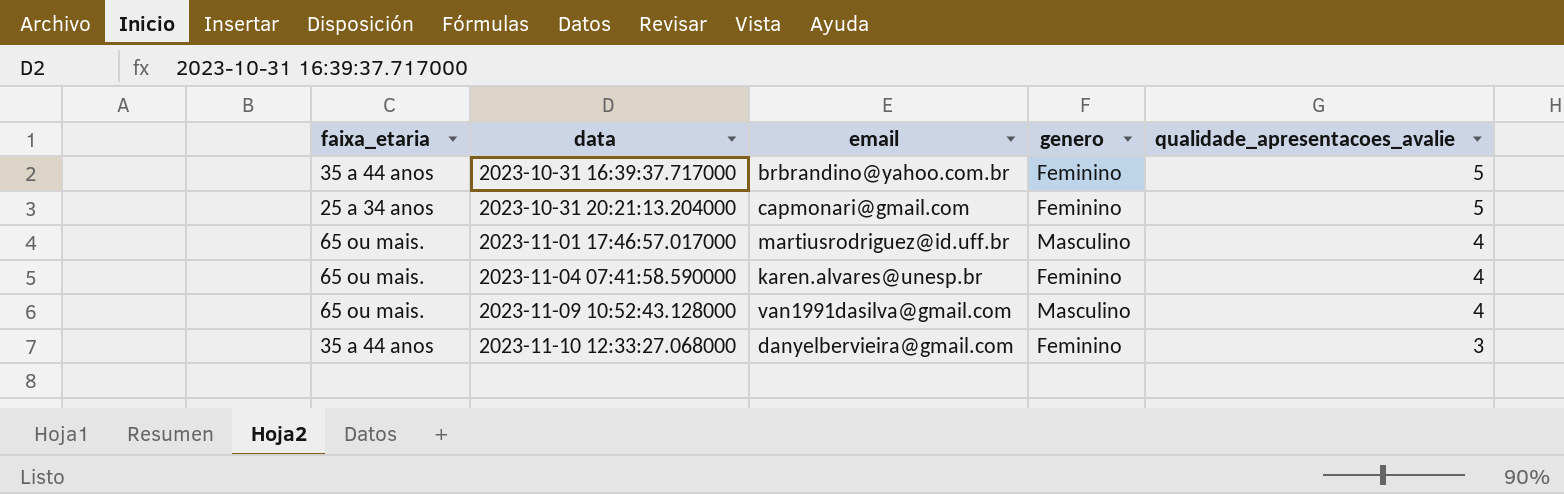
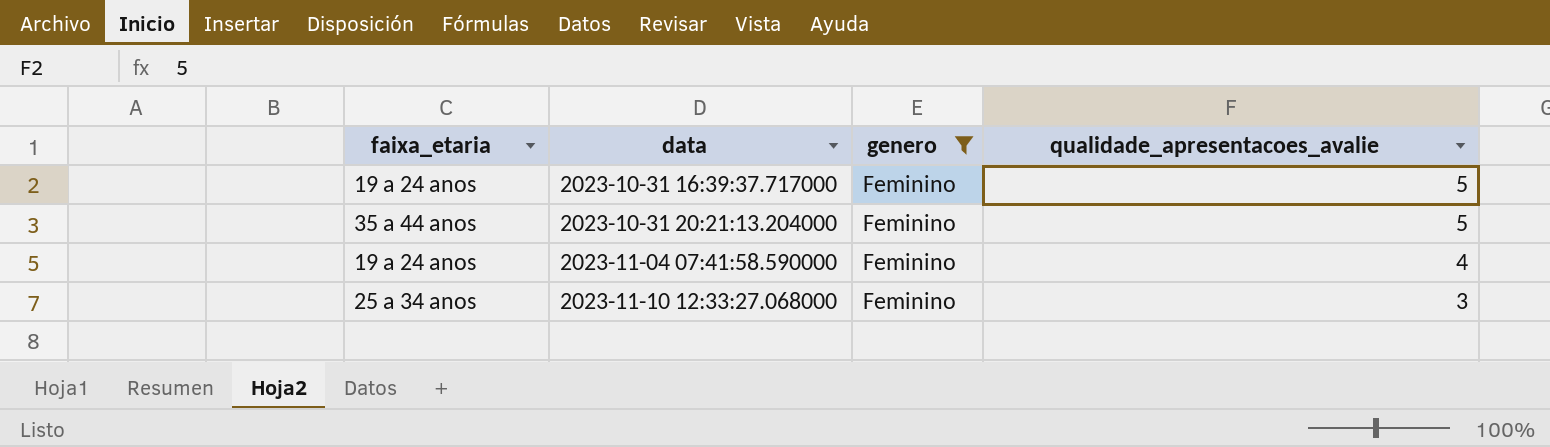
filter: none -> genero = Feminino
column email | position: 3 -> none
2023-10-31 16:39:37.717000 | faixa_etaria: 35 a 44 anos -> 19 a 24 anos
2023-10-31 20:21:13.204000 | faixa_etaria: 25 a 34 anos -> 35 a 44 anos
2023-11-04 07:41:58.590000 | faixa_etaria: 65 ou mais. -> 19 a 24 anos
2023-11-10 12:33:27.068000 | faixa_etaria: 35 a 44 anos -> 25 a 34 anos

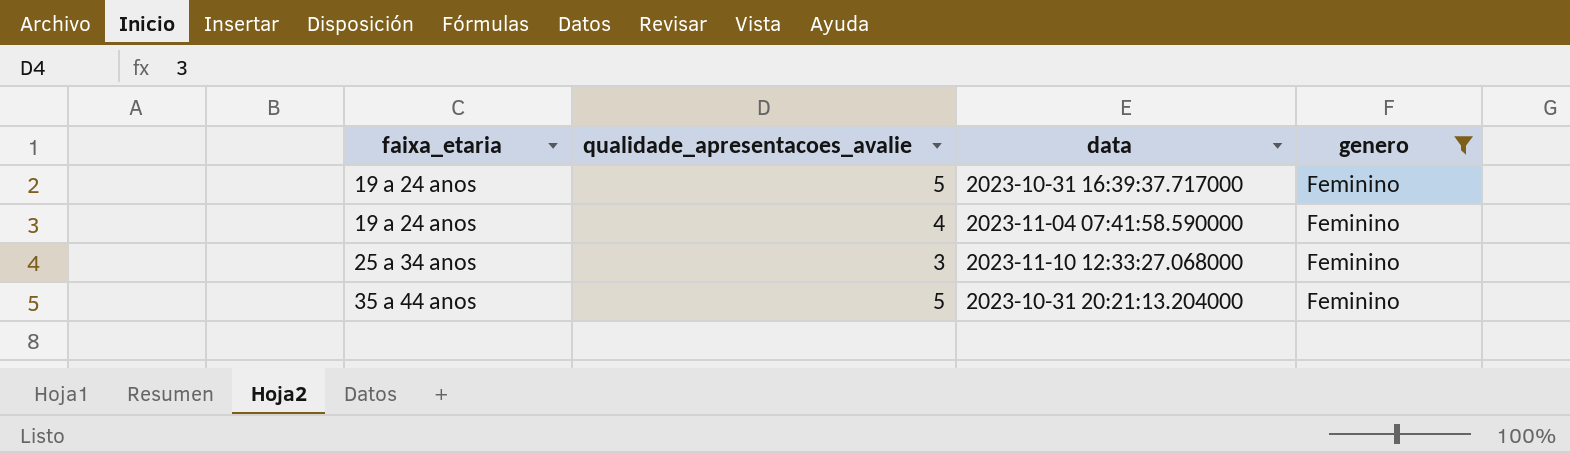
row order: data ascending -> faixa_etaria ascending
column qualidade_apresentacoes_avalie | position: 4 -> 2

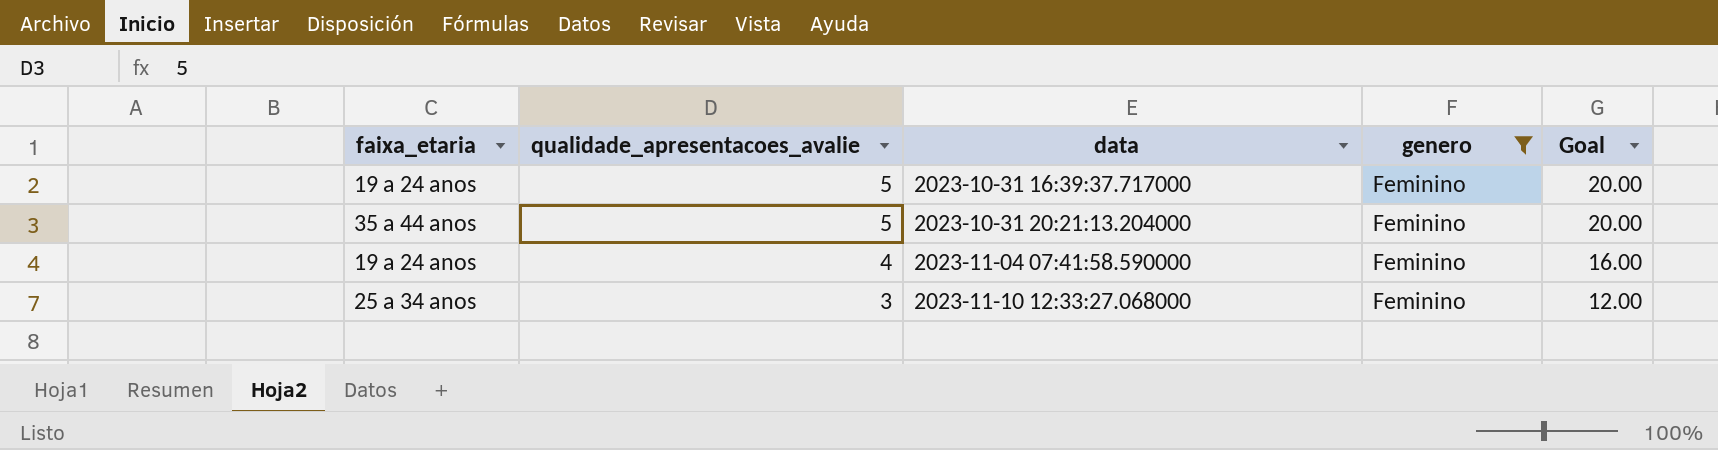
row order: faixa_etaria ascending -> qualidade_apresentacoes_avalie descending
column Goal | formula: none -> [qualidade_apresentacoes_avalie] * 4

